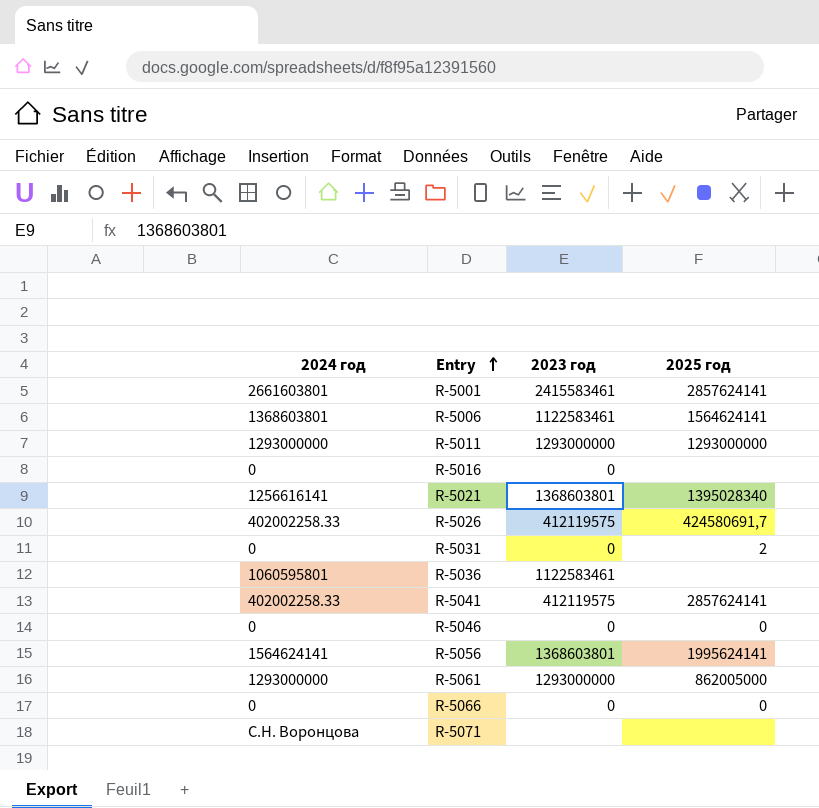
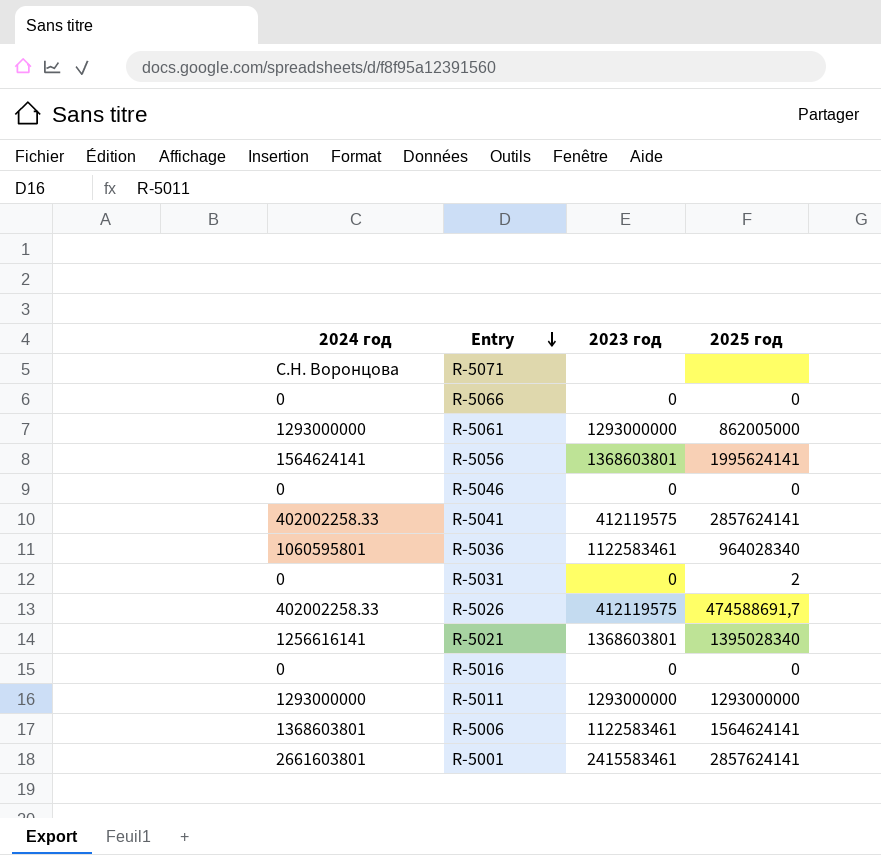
row order: Entry ascending -> Entry descending
R-5036 | 2025 год: none -> 964028340
R-5026 | 2025 год: 424580691,7 -> 474588691,7
R-5016 | 2025 год: none -> 0

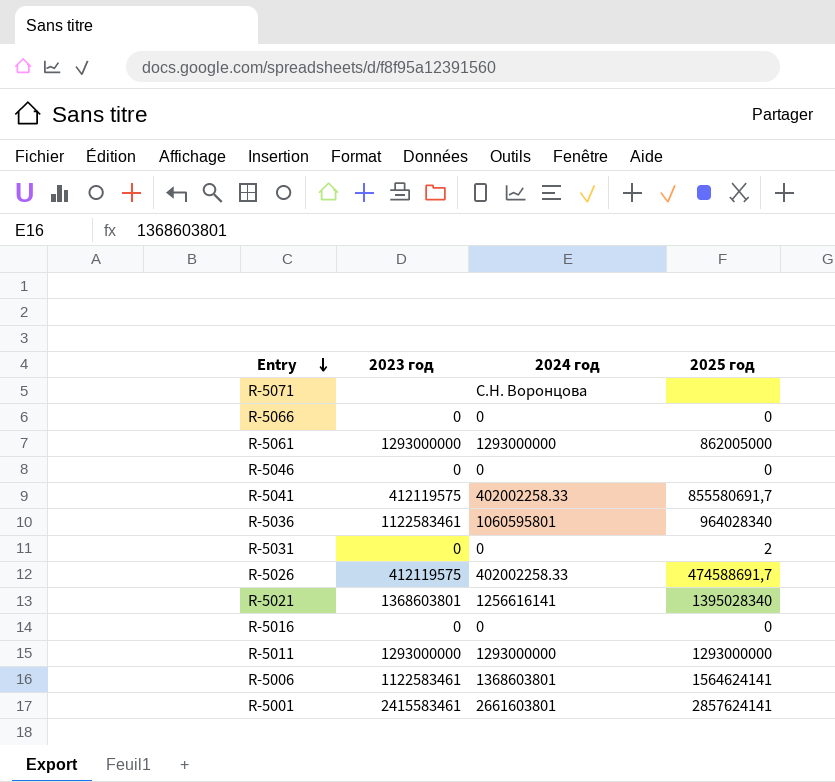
column 2024 год | position: 1 -> 3
row R-5056: 1564624141 | 1368603801 | 1995624141 -> none
R-5041 | 2025 год: 2857624141 -> 855580691,7

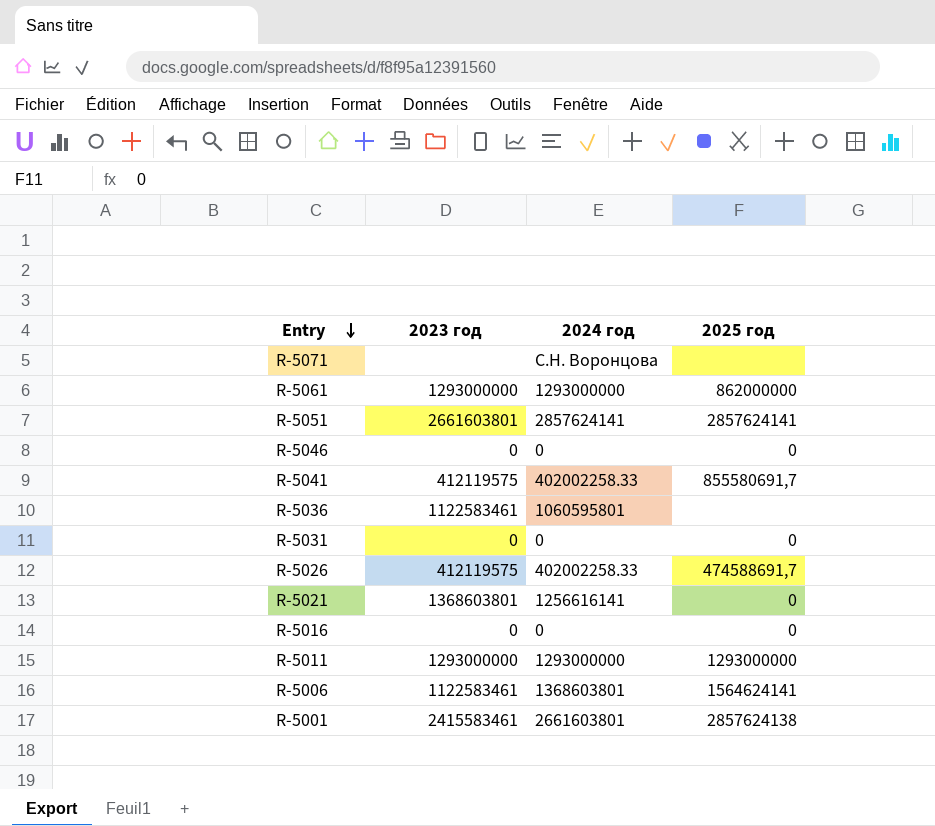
row R-5066: 0 | 0 | 0 -> none
R-5061 | 2025 год: 862005000 -> 862000000
row R-5051: none -> 2661603801 | 2857624141 | 2857624141
R-5036 | 2025 год: 964028340 -> none
R-5031 | 2025 год: 2 -> 0
R-5021 | 2025 год: 1395028340 -> 0
R-5001 | 2025 год: 2857624141 -> 2857624138

